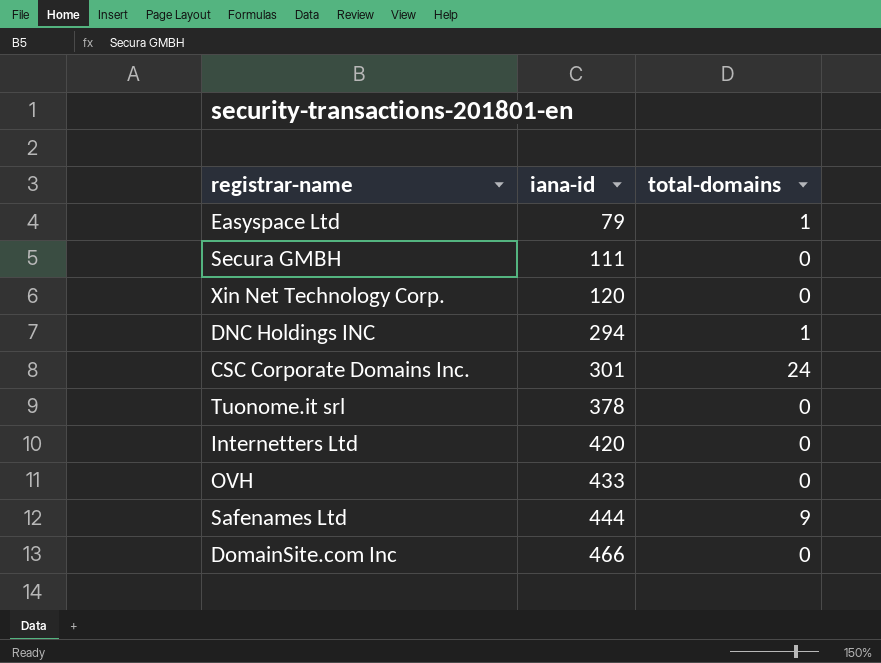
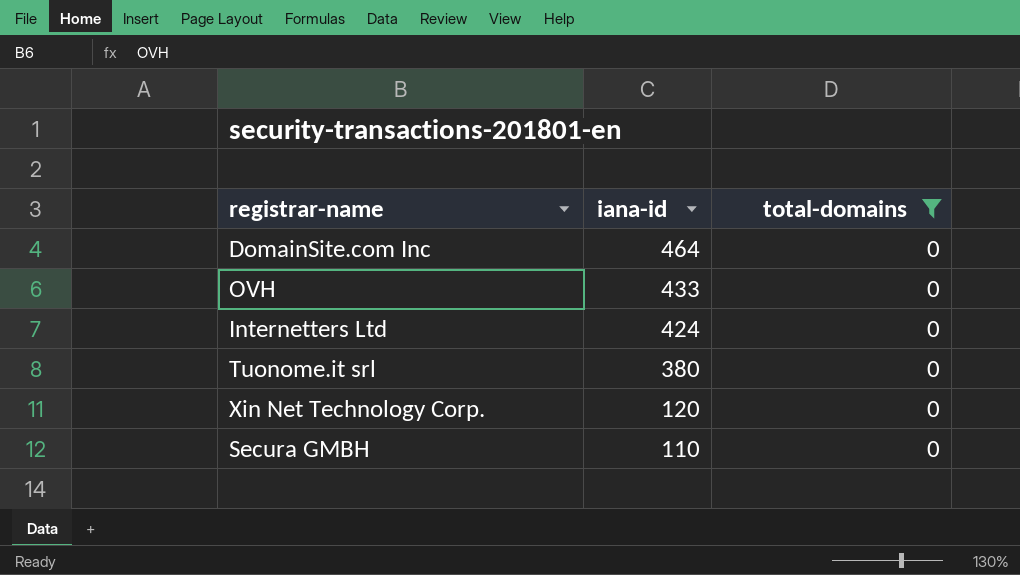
filter: none -> total-domains = 0
row order: iana-id ascending -> iana-id descending
DomainSite.com Inc | iana-id: 466 -> 464
Internetters Ltd | iana-id: 420 -> 424
Tuonome.it srl | iana-id: 378 -> 380
Secura GMBH | iana-id: 111 -> 110

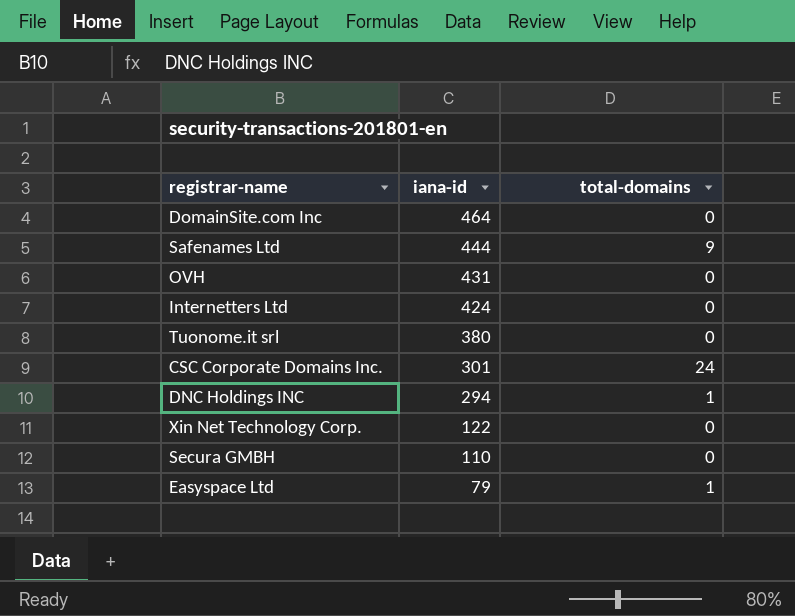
filter: total-domains = 0 -> none
OVH | iana-id: 433 -> 431
Xin Net Technology Corp. | iana-id: 120 -> 122

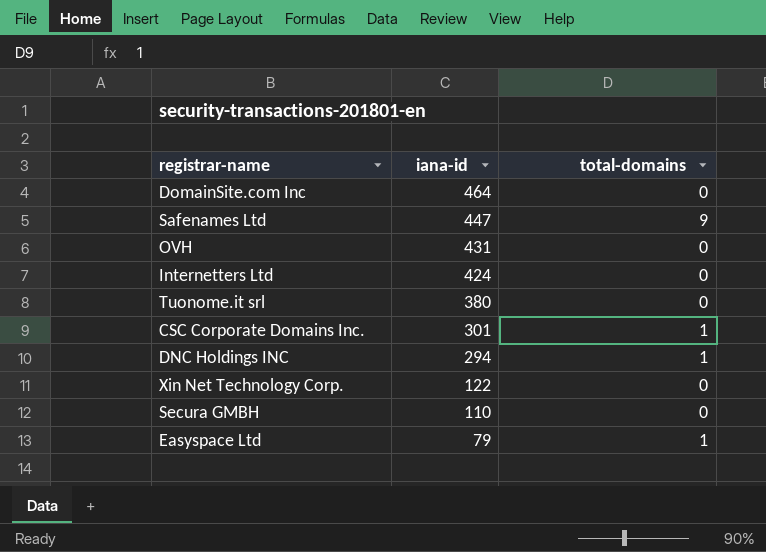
Safenames Ltd | iana-id: 444 -> 447
CSC Corporate Domains Inc. | total-domains: 24 -> 1

